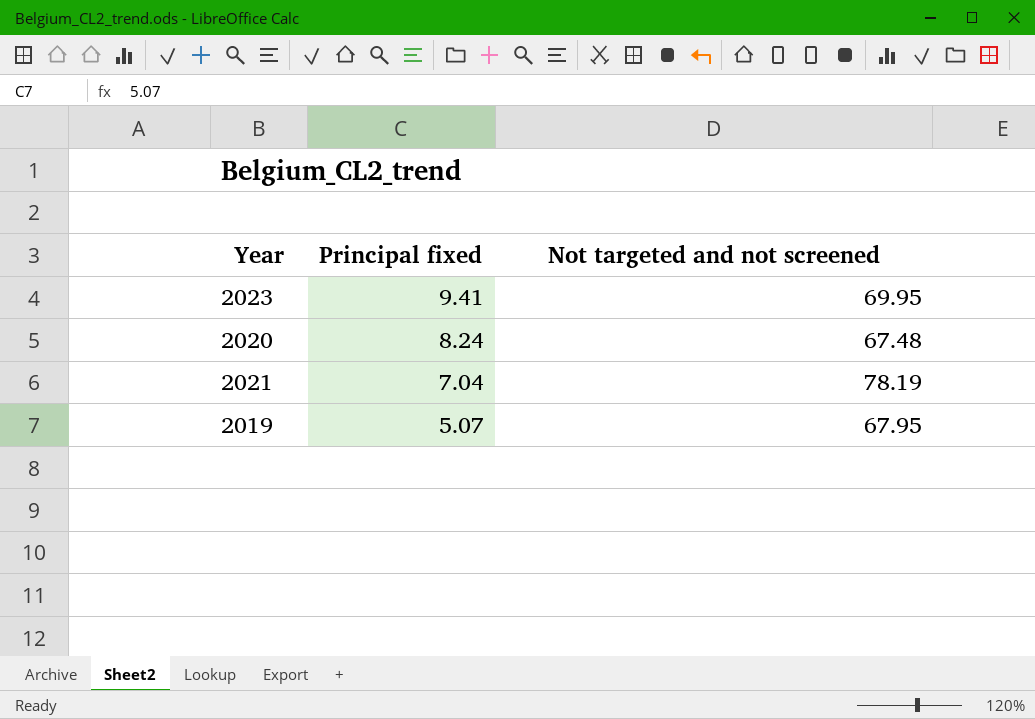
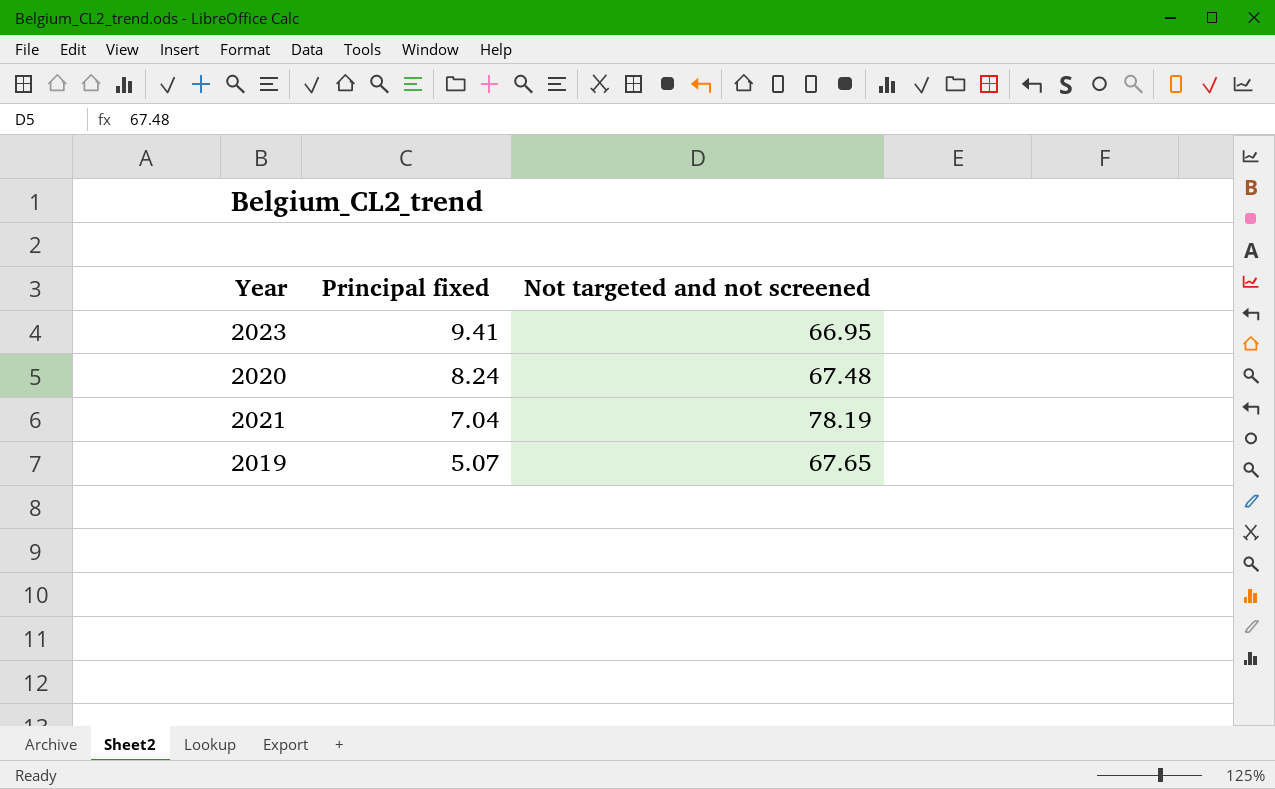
2023 | Not targeted and not screened: 69.95 -> 66.95
2019 | Not targeted and not screened: 67.95 -> 67.65

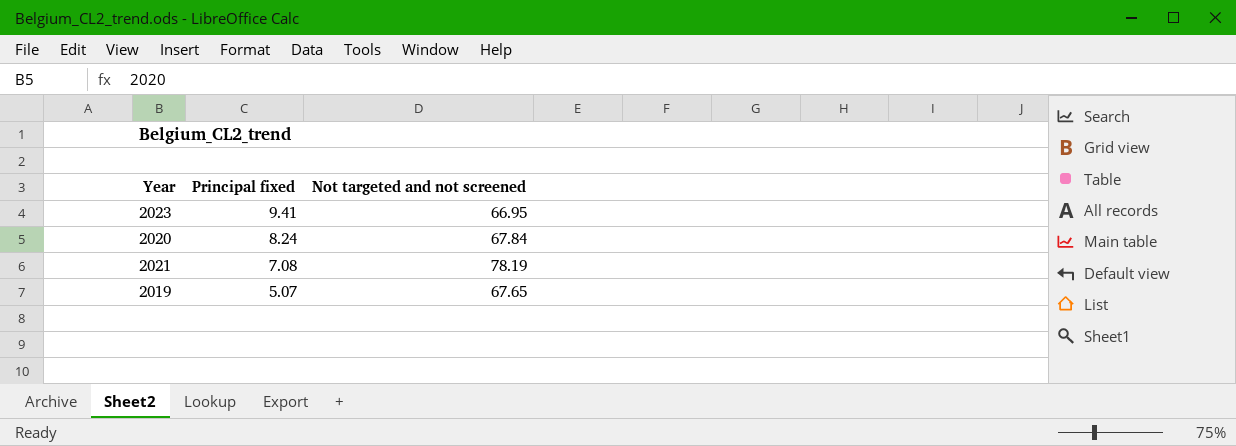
2020 | Not targeted and not screened: 67.48 -> 67.84
2021 | Principal fixed: 7.04 -> 7.08

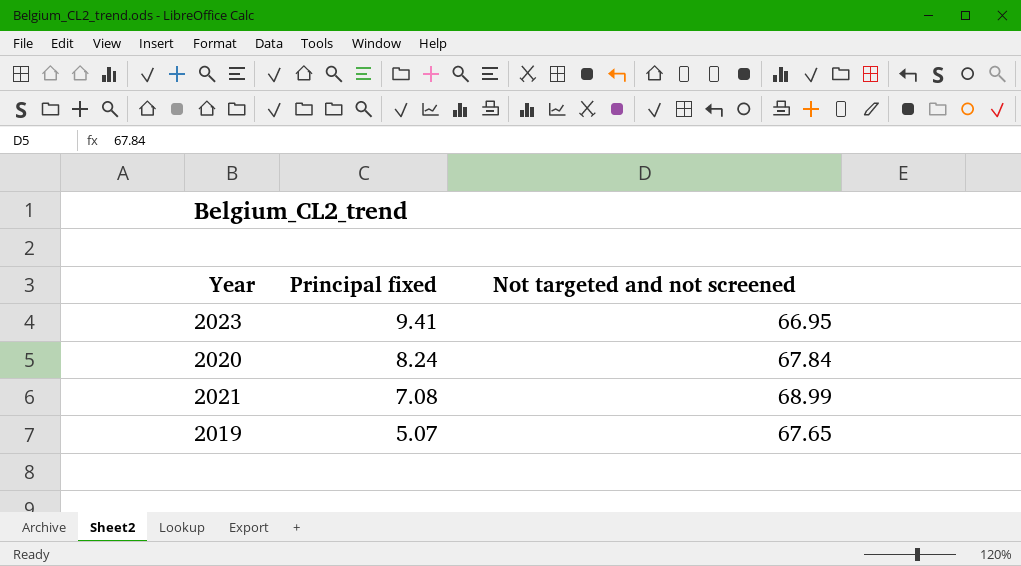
2021 | Not targeted and not screened: 78.19 -> 68.99

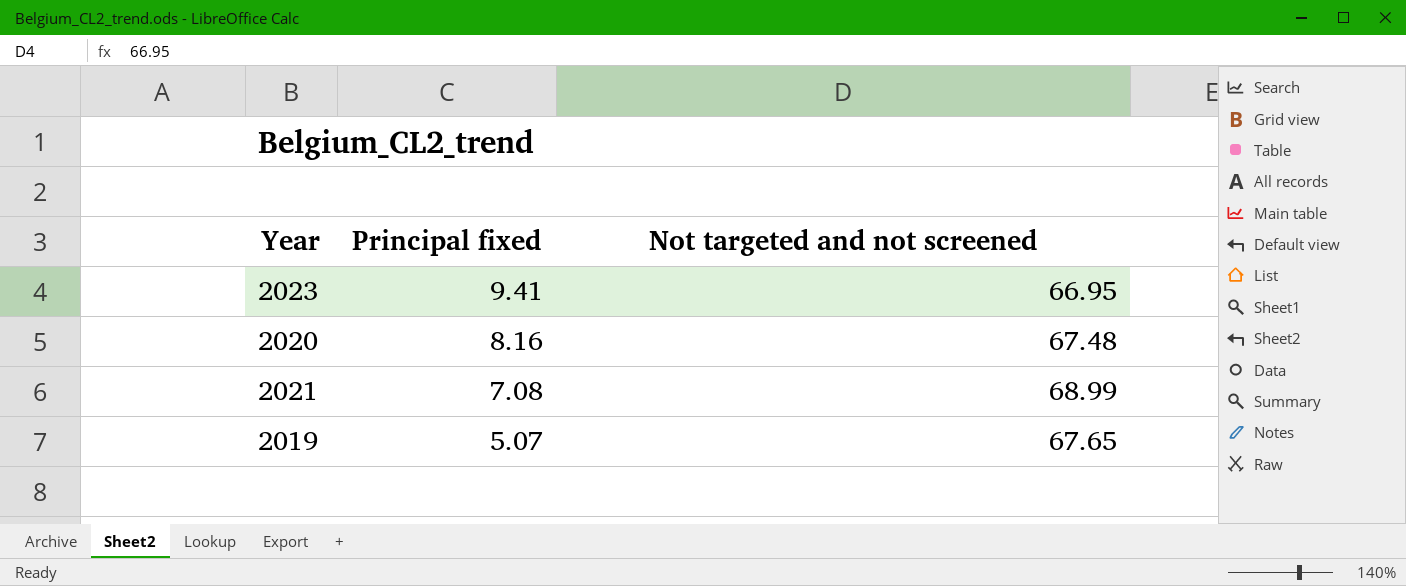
2020 | Principal fixed: 8.24 -> 8.16
2020 | Not targeted and not screened: 67.84 -> 67.48

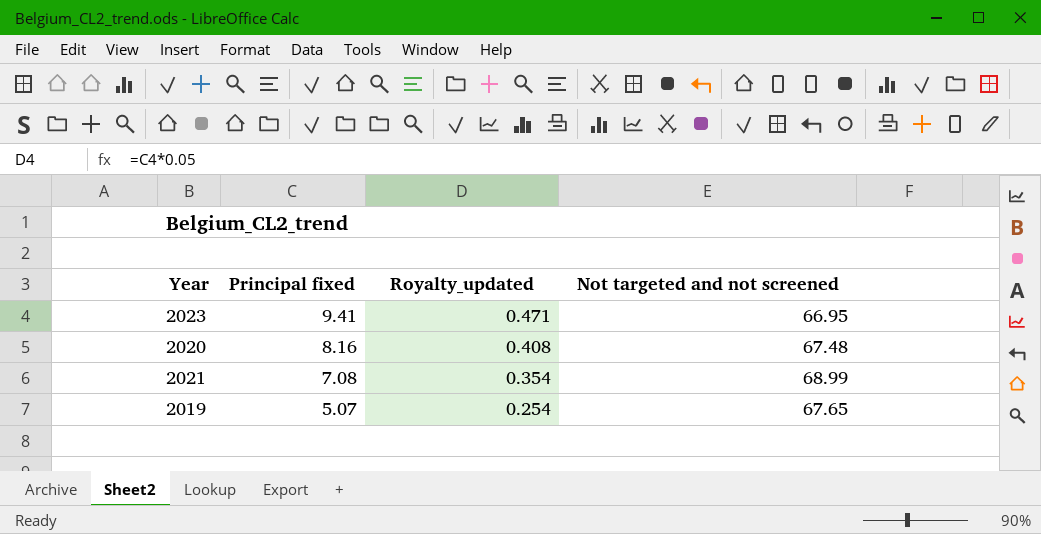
column Royalty_updated | formula: none -> [Principal fixed] * 0.05

